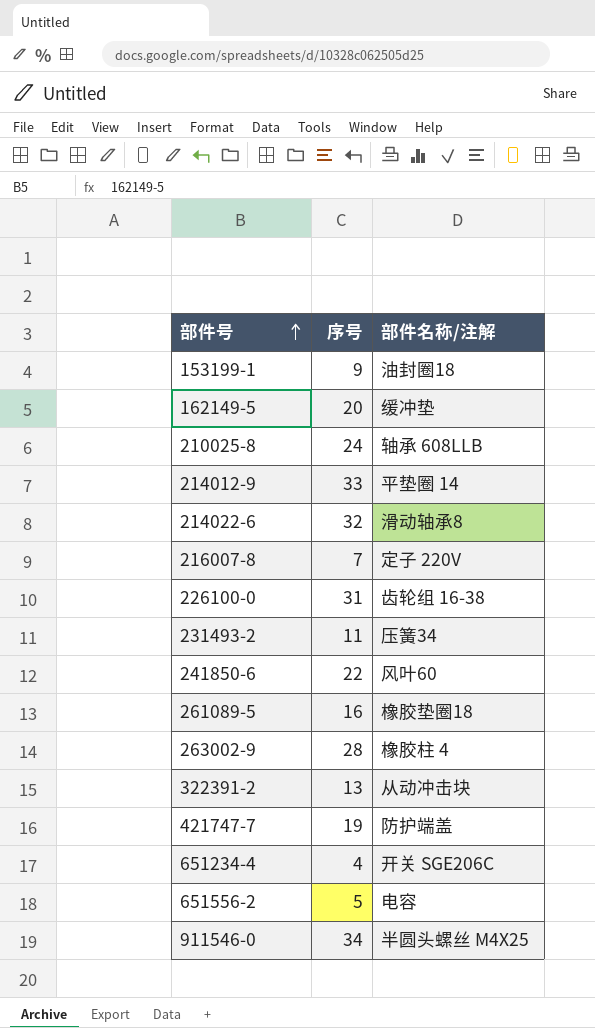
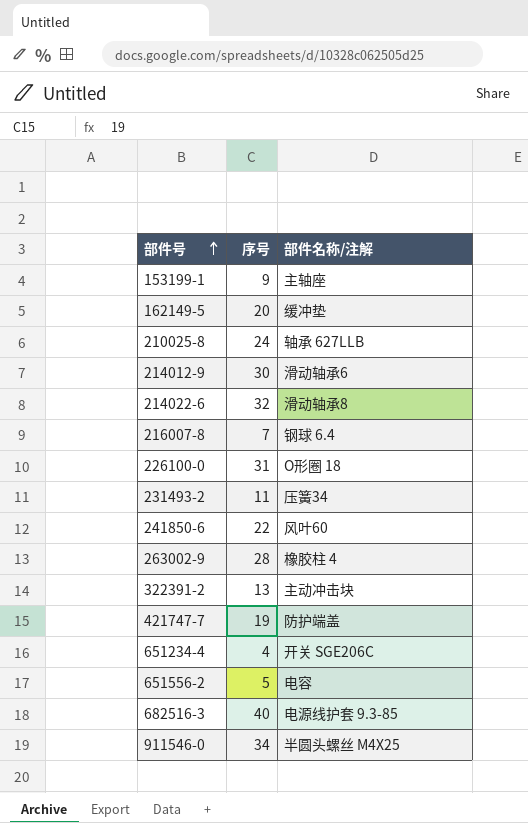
row 261089-5: 16 | 橡胶垫圈18 -> none
153199-1 | 部件名称/注解: 油封圈18 -> 主轴座
210025-8 | 部件名称/注解: 轴承 608LLB -> 轴承 627LLB
214012-9 | 序号: 33 -> 30
214012-9 | 部件名称/注解: 平垫圈 14 -> 滑动轴承6
216007-8 | 部件名称/注解: 定子 220V -> 钢球 6.4
226100-0 | 部件名称/注解: 齿轮组 16-38 -> O形圈 18
322391-2 | 部件名称/注解: 从动冲击块 -> 主动冲击块
row 682516-3: none -> 40 | 电源线护套 9.3-85

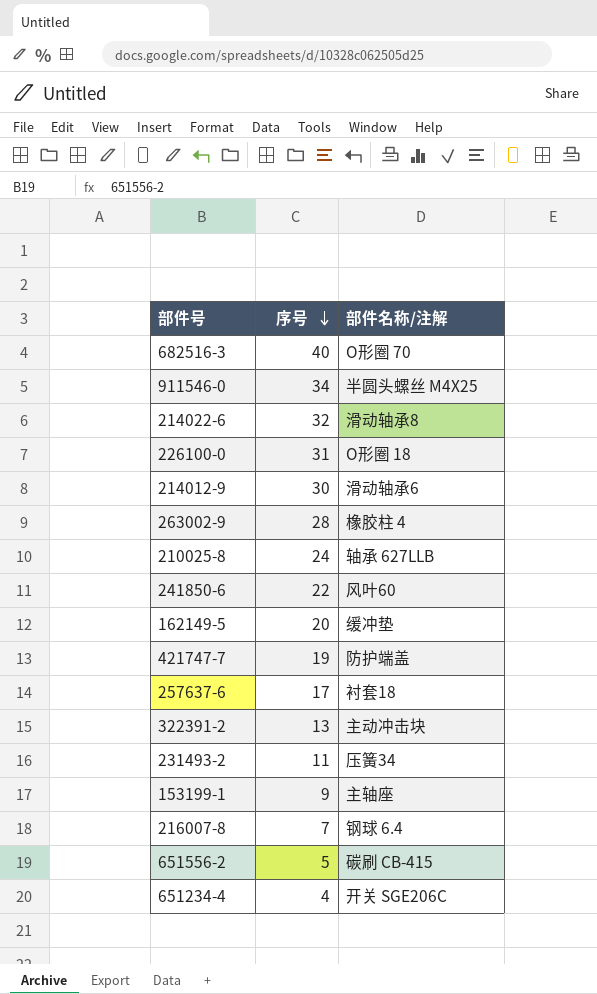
row order: 部件号 ascending -> 序号 descending
682516-3 | 部件名称/注解: 电源线护套 9.3-85 -> O形圈 70
row 257637-6: none -> 17 | 衬套18
651556-2 | 部件名称/注解: 电容 -> 碳刷 CB-415

